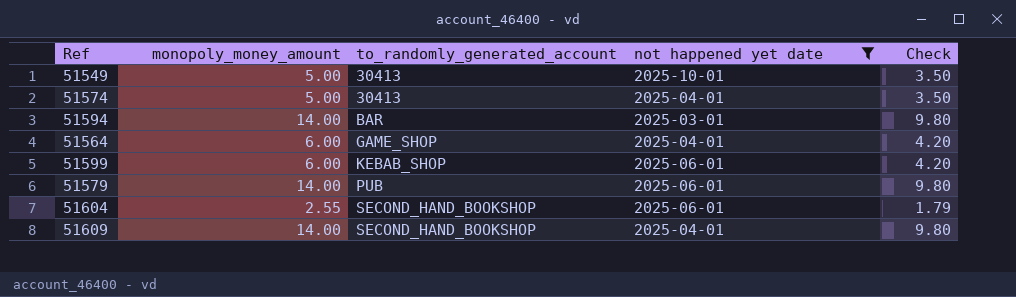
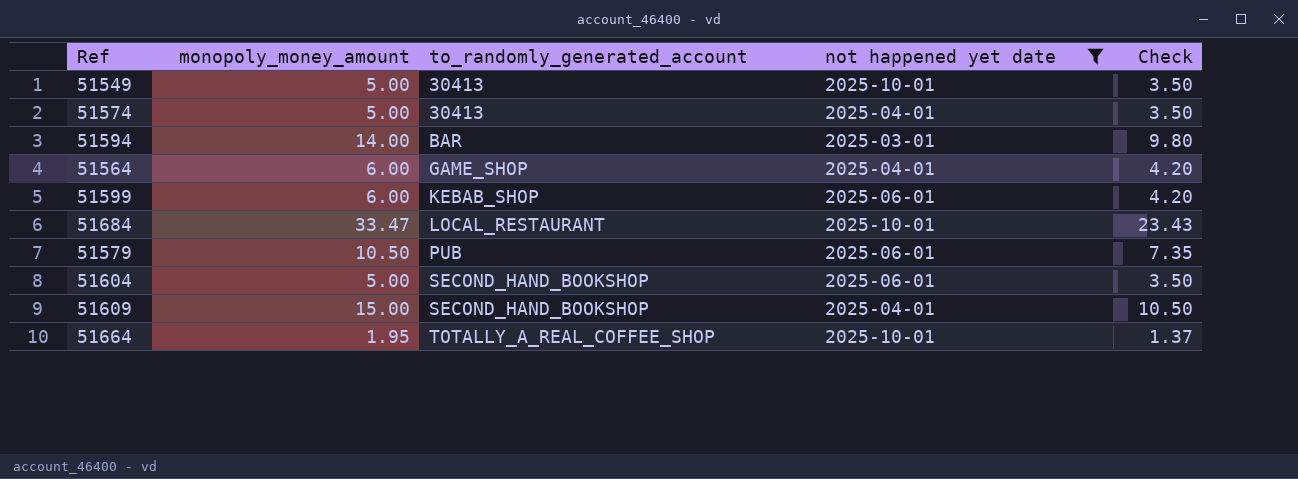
row 51684: none -> 33.47 | LOCAL_RESTAURANT | 2025-10-01 | 23.43
51579 | monopoly_money_amount: 14.00 -> 10.50
51579 | Check: 9.80 -> 7.35
51604 | monopoly_money_amount: 2.55 -> 5.00
51604 | Check: 1.79 -> 3.50
51609 | monopoly_money_amount: 14.00 -> 15.00
51609 | Check: 9.80 -> 10.50
row 51664: none -> 1.95 | TOTALLY_A_REAL_COFFEE_SHOP | 2025-10-01 | 1.37

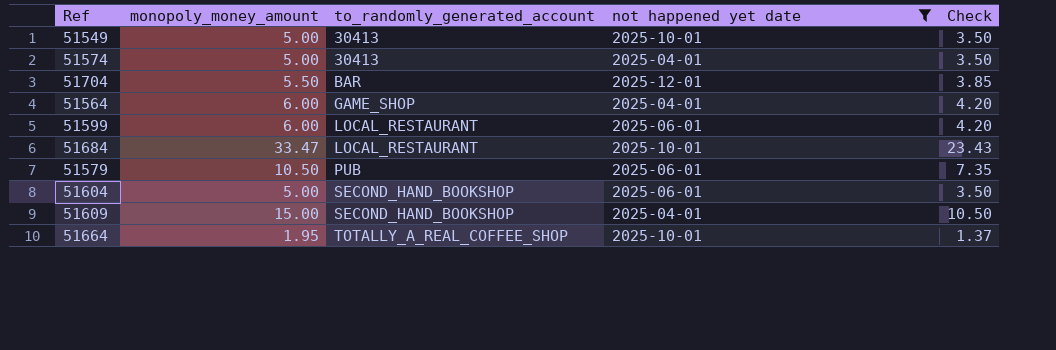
row 51594: 14.00 | BAR | 2025-03-01 | 9.80 -> none
row 51704: none -> 5.50 | BAR | 2025-12-01 | 3.85
51599 | to_randomly_generated_account: KEBAB_SHOP -> LOCAL_RESTAURANT

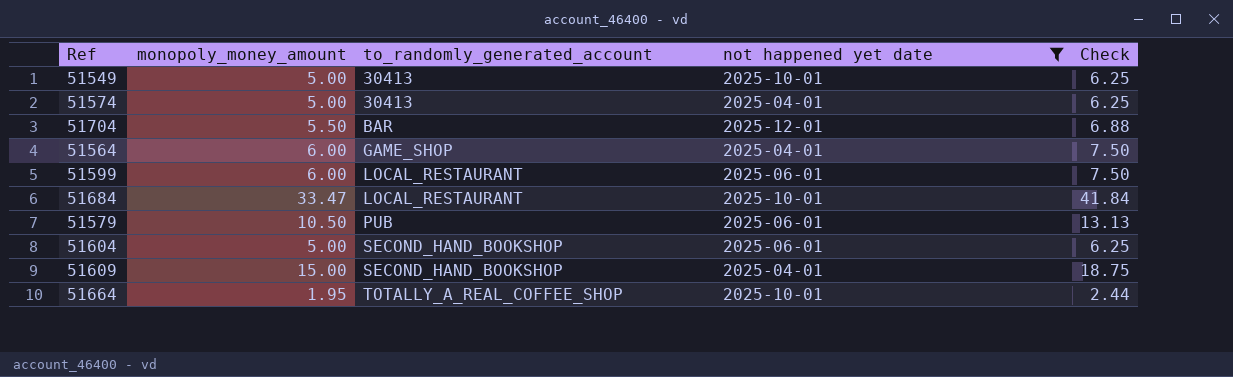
column Check | formula: [monopoly_money_amount] * 0.7 -> [monopoly_money_amount] * 1.25

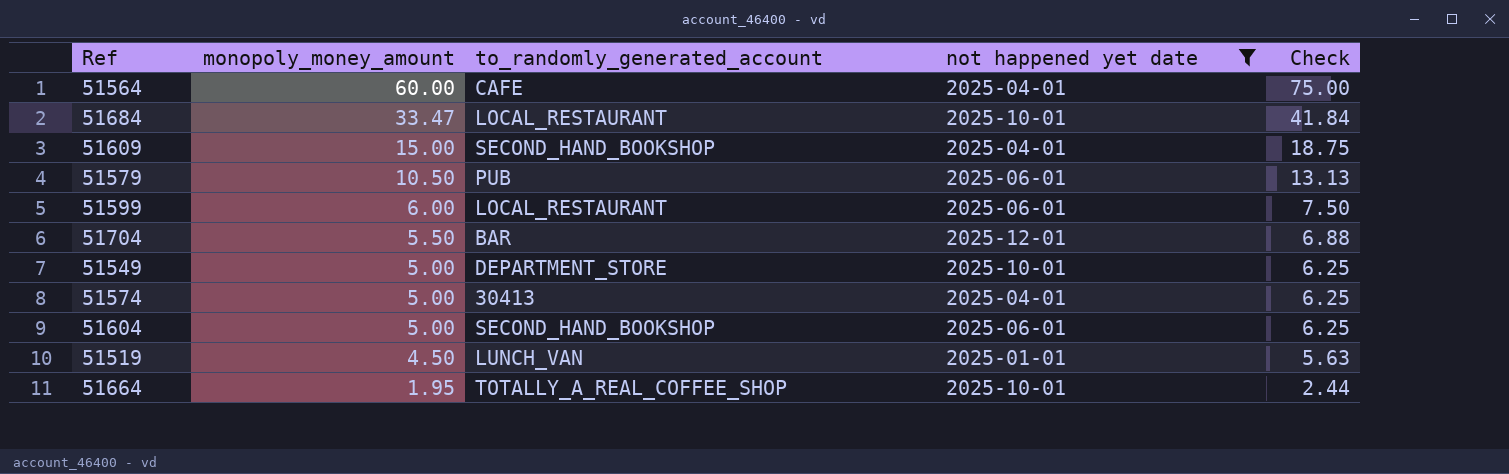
row order: to_randomly_generated_account ascending -> monopoly_money_amount descending
51564 | monopoly_money_amount: 6.00 -> 60.00
51564 | to_randomly_generated_account: GAME_SHOP -> CAFE
51564 | Check: 7.50 -> 75.00
51549 | to_randomly_generated_account: 30413 -> DEPARTMENT_STORE
row 51519: none -> 4.50 | LUNCH_VAN | 2025-01-01 | 5.63

